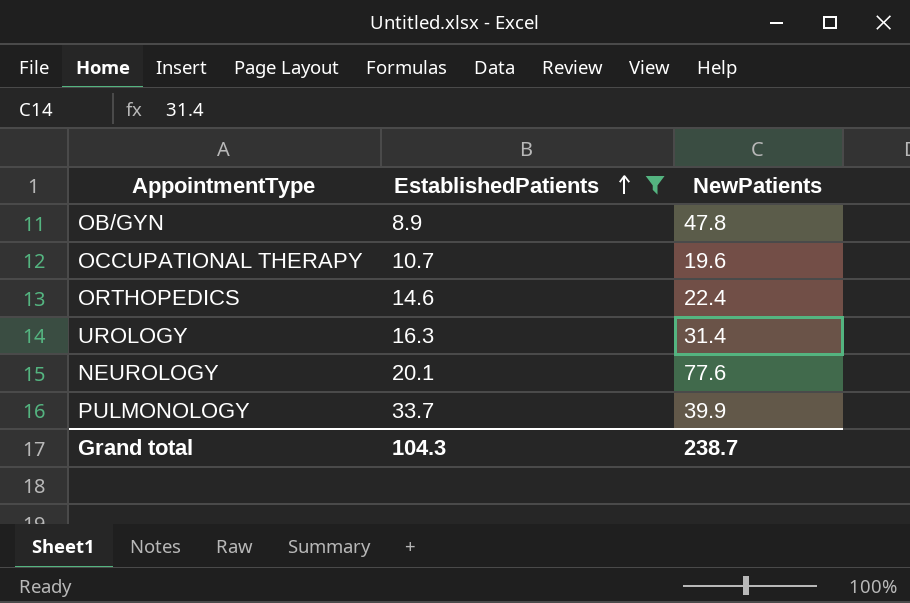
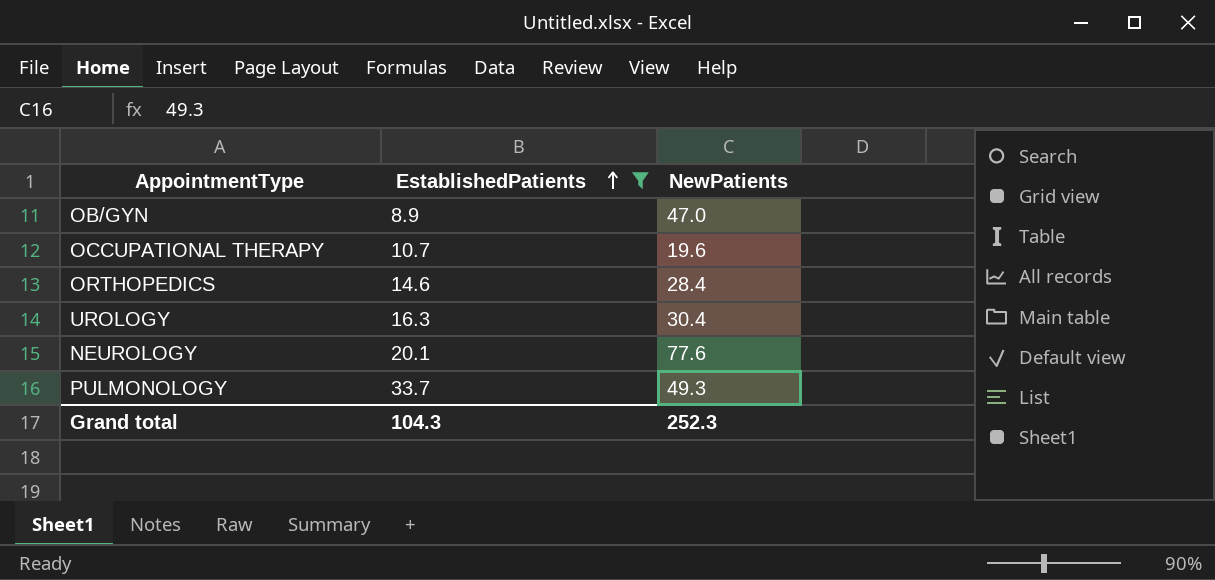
OB/GYN | NewPatients: 47.8 -> 47.0
ORTHOPEDICS | NewPatients: 22.4 -> 28.4
UROLOGY | NewPatients: 31.4 -> 30.4
PULMONOLOGY | NewPatients: 39.9 -> 49.3
Grand total | NewPatients: 238.7 -> 252.3

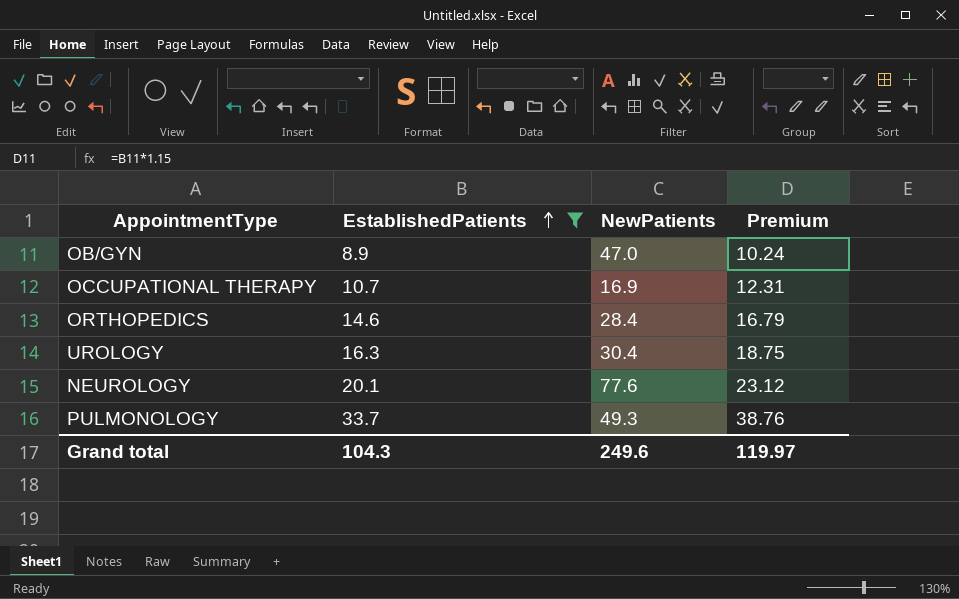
column Premium | formula: none -> [EstablishedPatients] * 1.15
OCCUPATIONAL THERAPY | NewPatients: 19.6 -> 16.9
Grand total | NewPatients: 252.3 -> 249.6

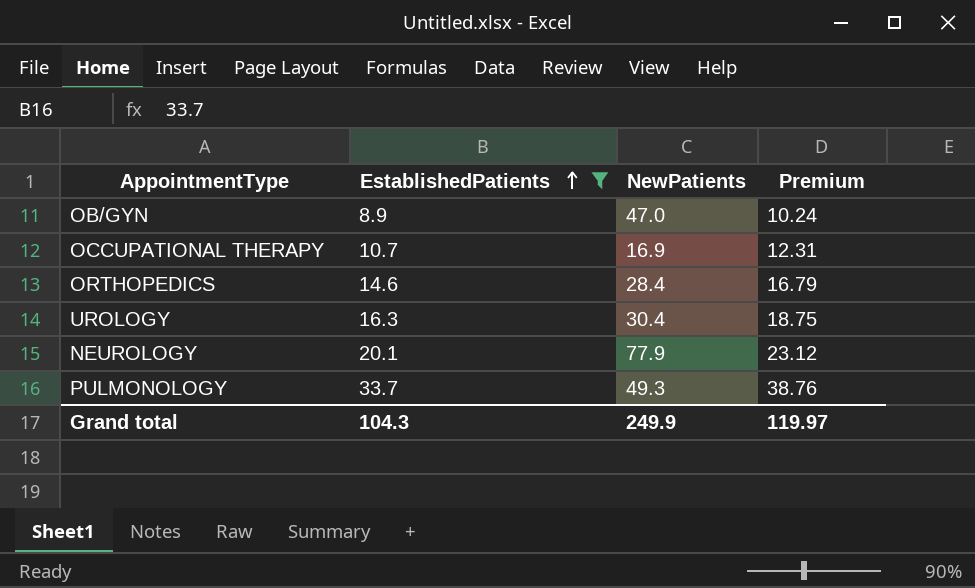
NEUROLOGY | NewPatients: 77.6 -> 77.9
Grand total | NewPatients: 249.6 -> 249.9

